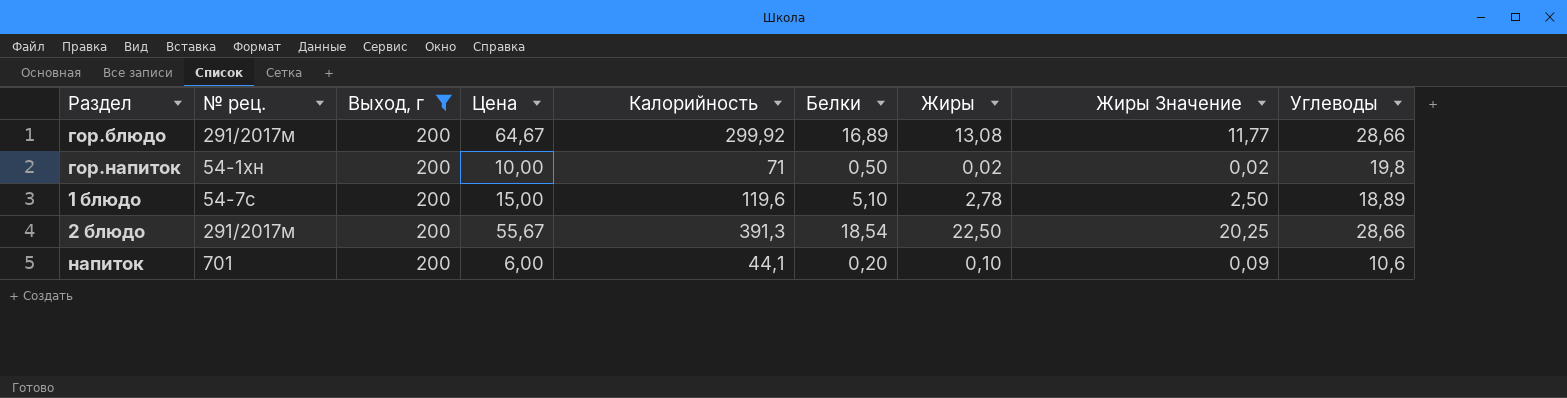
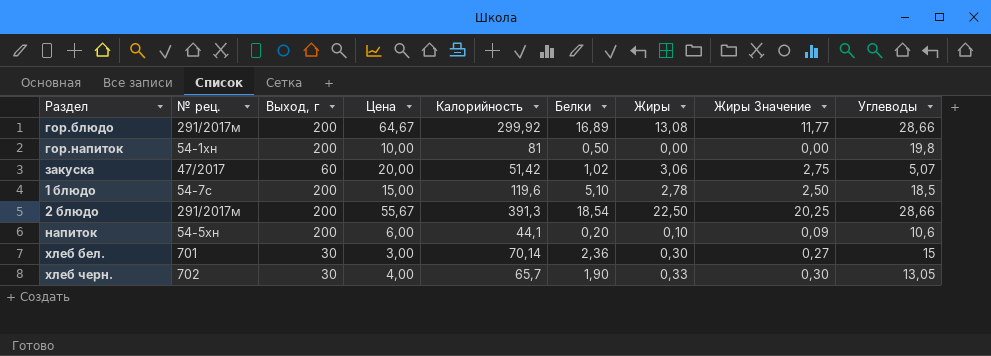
filter: Выход, г = 200 -> none
гор.напиток | Калорийность: 71 -> 81
гор.напиток | Жиры: 0,02 -> 0,00
гор.напиток | Жиры Значение: 0,02 -> 0,00
1 блюдо | Углеводы: 18,89 -> 18,5
напиток | № рец.: 701 -> 54-5хн

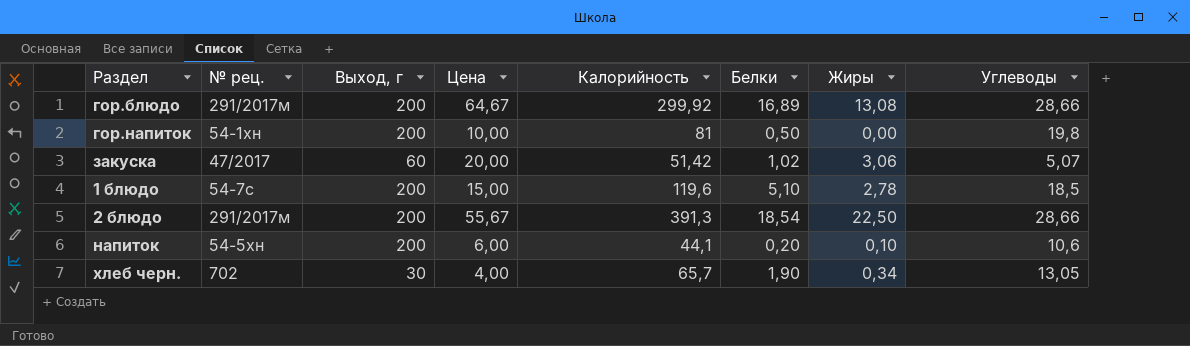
column Жиры Значение | formula: [Жиры] * 0,9 -> none
row хлеб бел.: 701 | 30 | 3,00 | 70,14 | 2,36 | 0,30 | 0,27 | 15 -> none
хлеб черн. | Жиры: 0,33 -> 0,34

